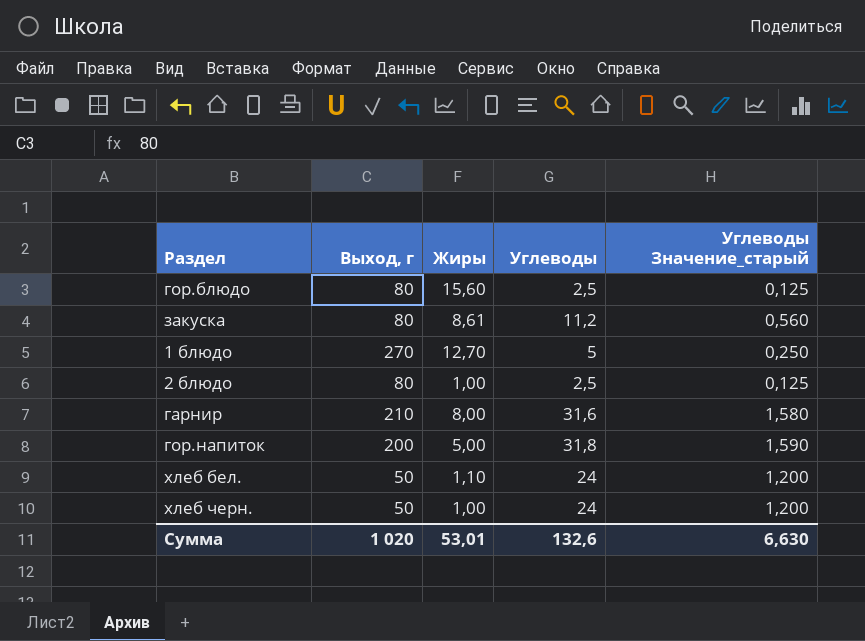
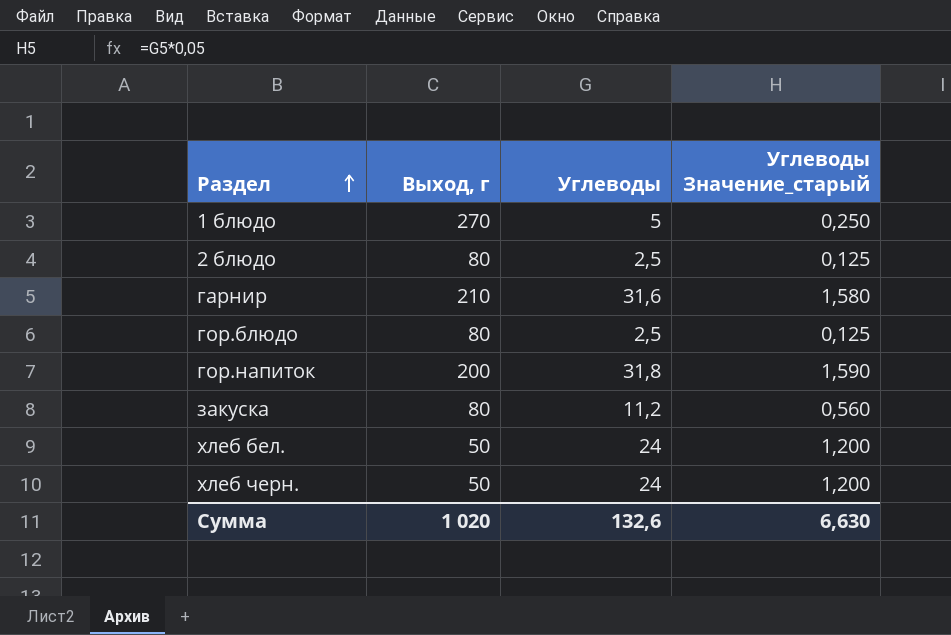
row order: none -> Раздел ascending
column Жиры | position: 3 -> none

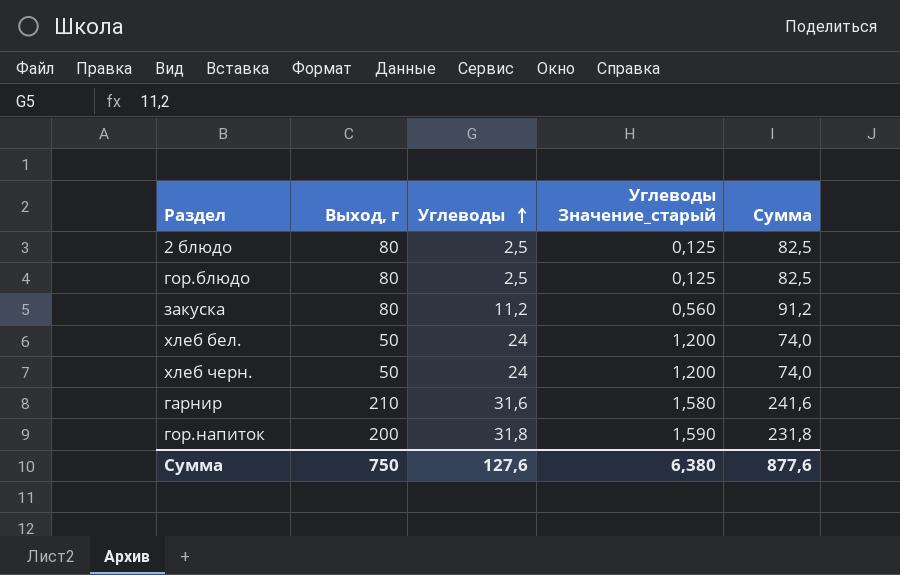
row order: Раздел ascending -> Углеводы ascending
column Сумма | formula: none -> [Выход, г] + [Углеводы]
row 1 блюдо: 270 | 5 | 0,250 -> none
Сумма | Выход, г: 1 020 -> 750
Сумма | Углеводы: 132,6 -> 127,6
Сумма | Углеводы Значение_старый: 6,630 -> 6,380

